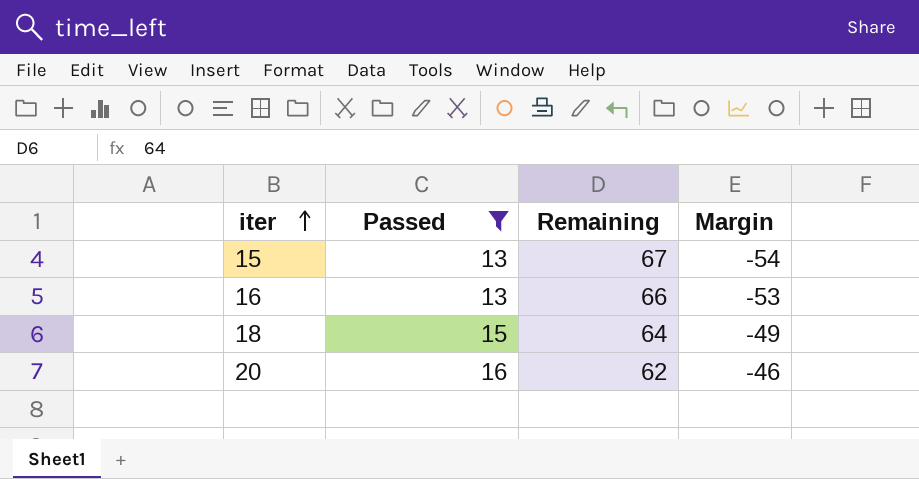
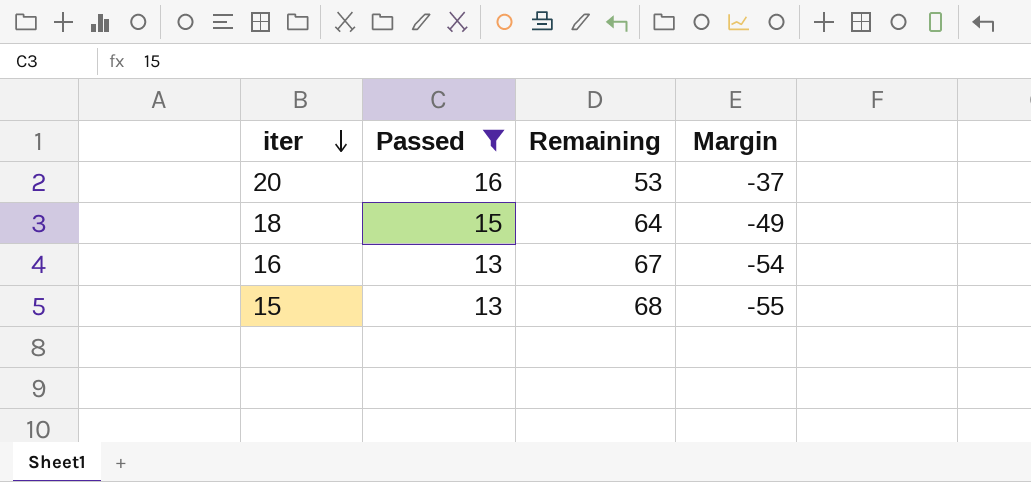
row order: iter ascending -> iter descending
20 | Remaining: 62 -> 53
20 | Margin: -46 -> -37
16 | Remaining: 66 -> 67
16 | Margin: -53 -> -54
15 | Remaining: 67 -> 68
15 | Margin: -54 -> -55

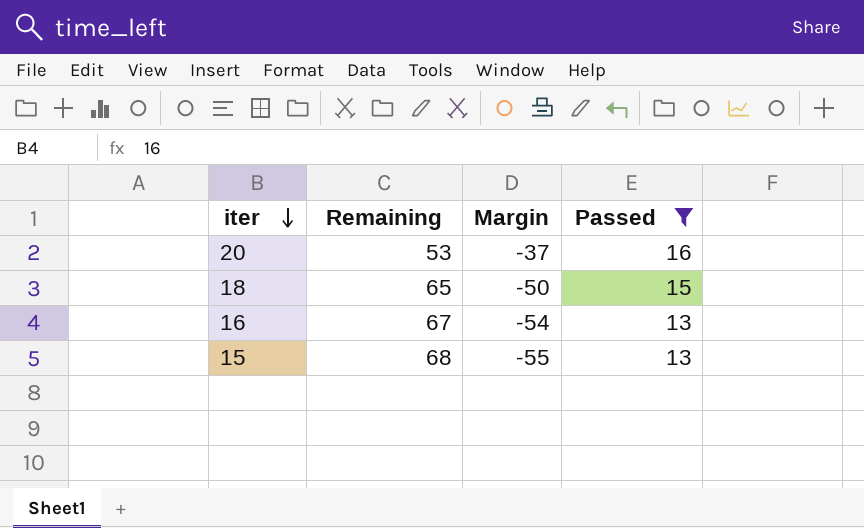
column Passed | position: 2 -> 4
18 | Remaining: 64 -> 65
18 | Margin: -49 -> -50

